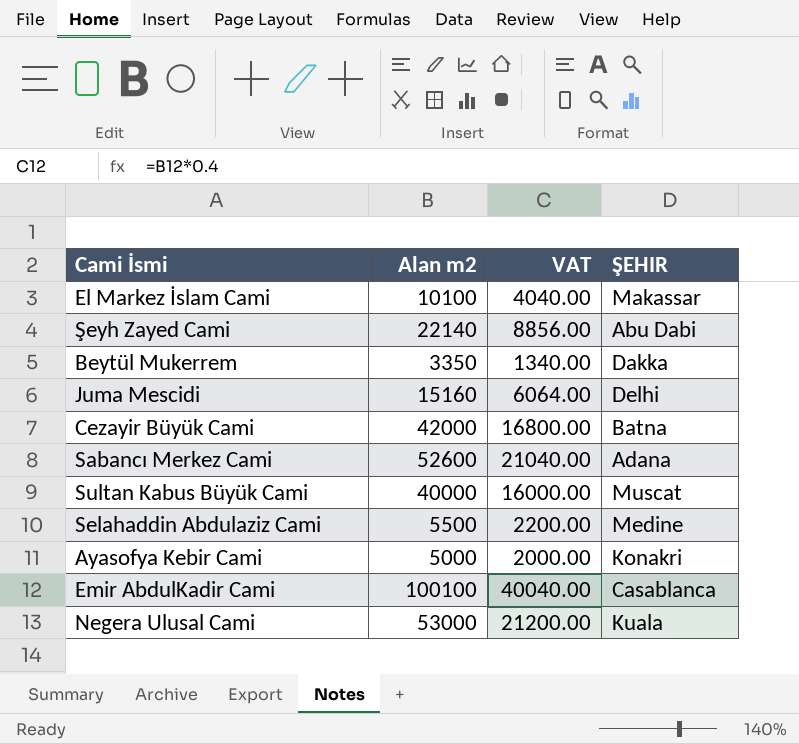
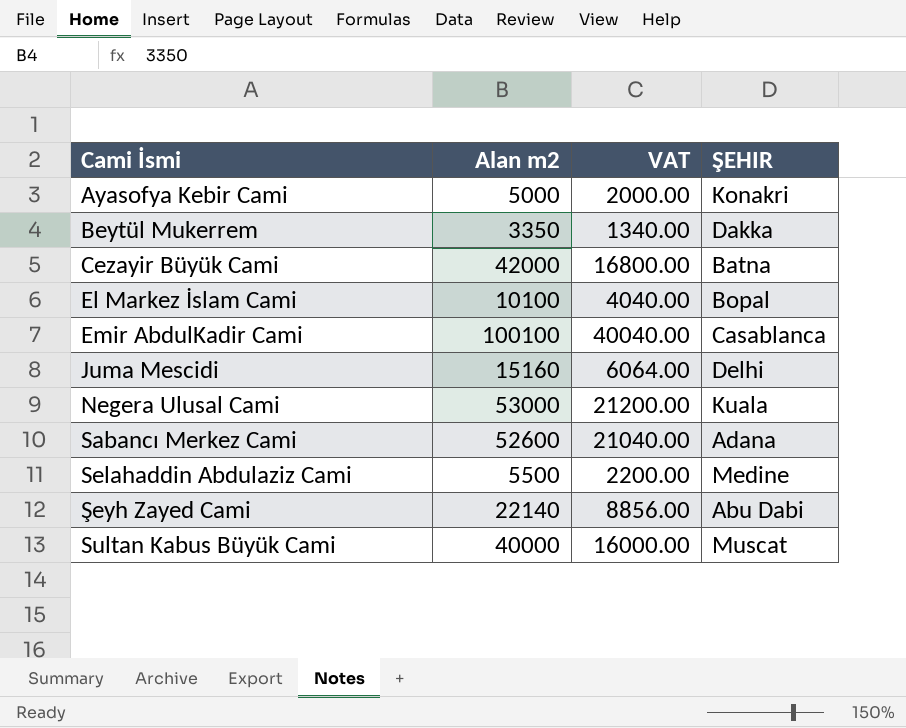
row order: none -> Cami İsmi ascending
El Markez İslam Cami | ŞEHIR: Makassar -> Bopal

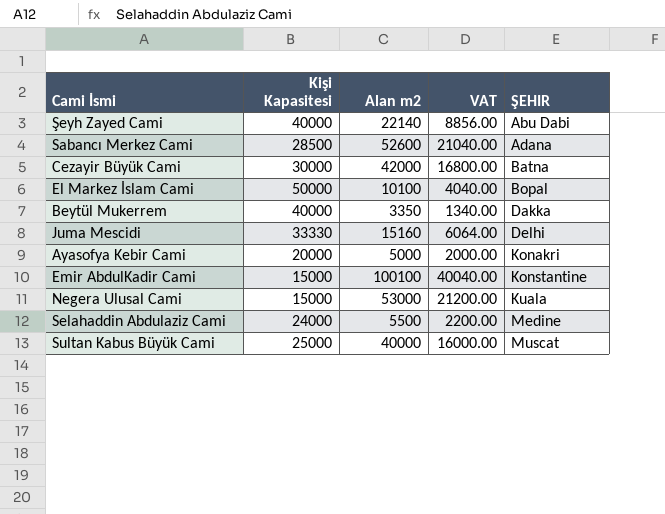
row order: Cami İsmi ascending -> ŞEHIR ascending
column Kişi Kapasitesi | position: none -> 2
Emir AbdulKadir Cami | ŞEHIR: Casablanca -> Konstantine

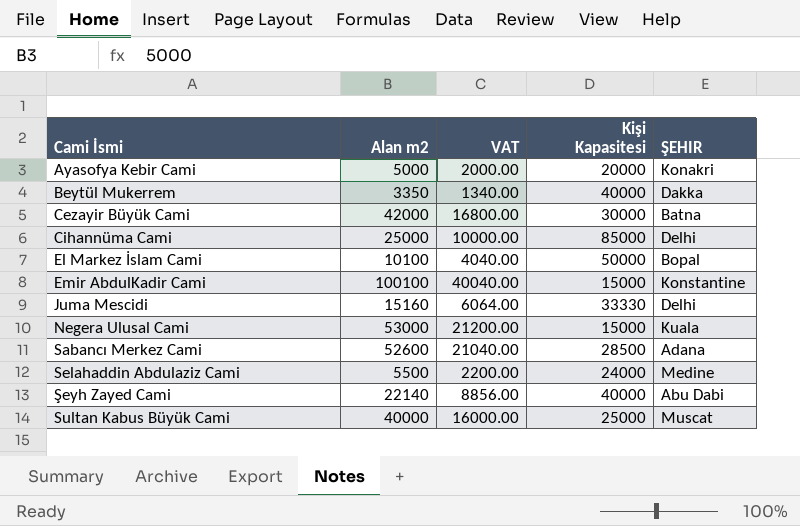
row order: ŞEHIR ascending -> Cami İsmi ascending
column Kişi Kapasitesi | position: 2 -> 4
row Cihannüma Cami: none -> 25000 | 10000.00 | 85000 | Delhi

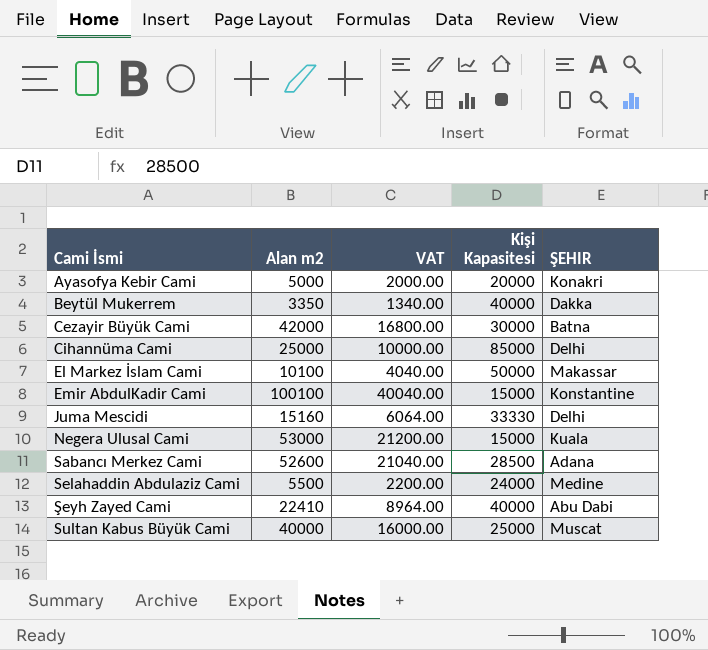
El Markez İslam Cami | ŞEHIR: Bopal -> Makassar
Şeyh Zayed Cami | Alan m2: 22140 -> 22410
Şeyh Zayed Cami | VAT: 8856.00 -> 8964.00

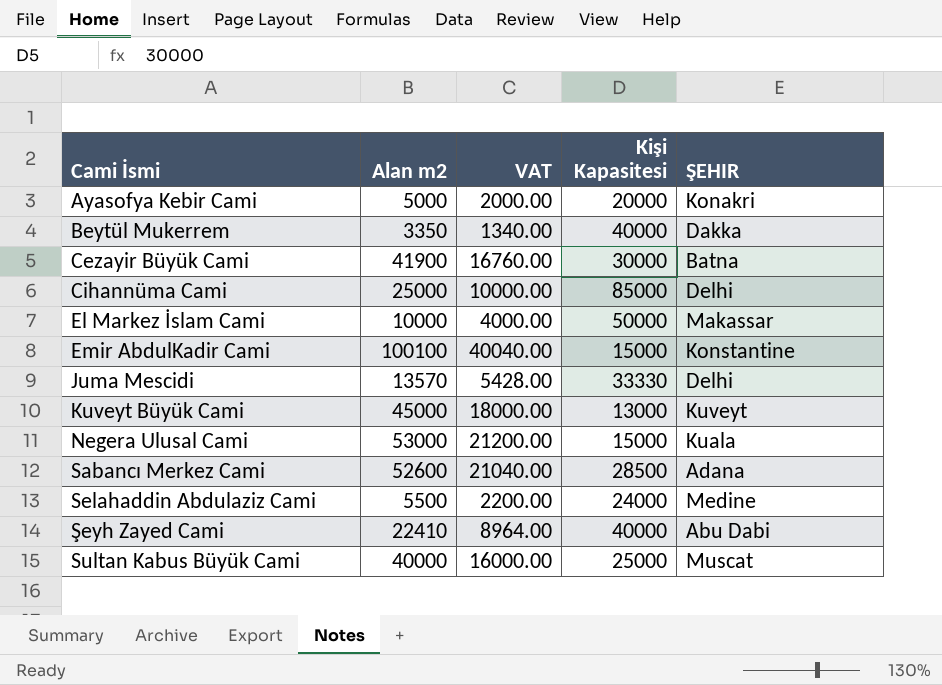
Cezayir Büyük Cami | Alan m2: 42000 -> 41900
Cezayir Büyük Cami | VAT: 16800.00 -> 16760.00
El Markez İslam Cami | Alan m2: 10100 -> 10000
El Markez İslam Cami | VAT: 4040.00 -> 4000.00
Juma Mescidi | Alan m2: 15160 -> 13570
Juma Mescidi | VAT: 6064.00 -> 5428.00
row Kuveyt Büyük Cami: none -> 45000 | 18000.00 | 13000 | Kuveyt

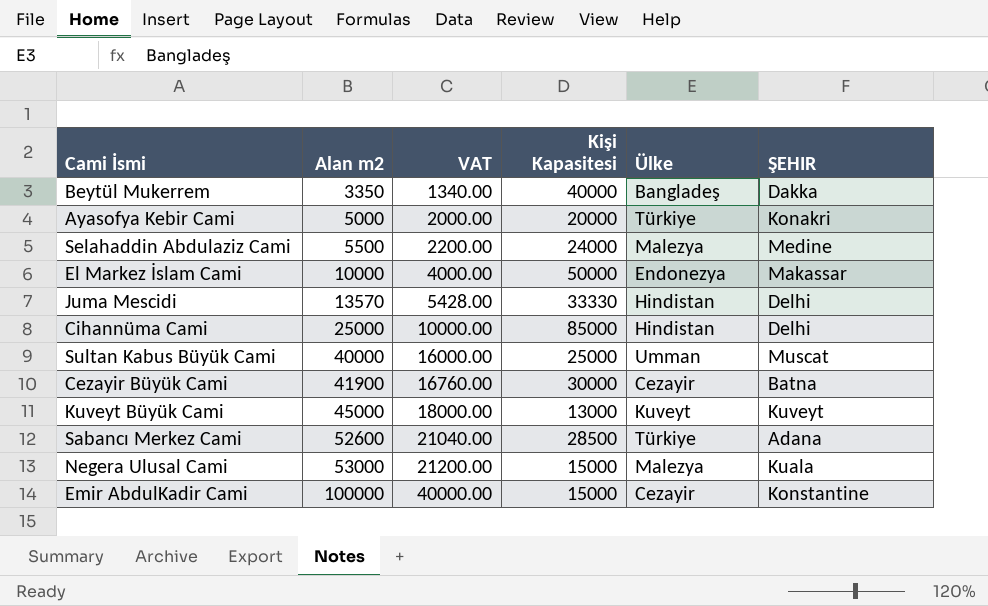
row order: Cami İsmi ascending -> Alan m2 ascending
column Ülke | position: none -> 5
row Şeyh Zayed Cami: 22410 | 8964.00 | 40000 | Abu Dabi -> none
Emir AbdulKadir Cami | Alan m2: 100100 -> 100000
Emir AbdulKadir Cami | VAT: 40040.00 -> 40000.00

